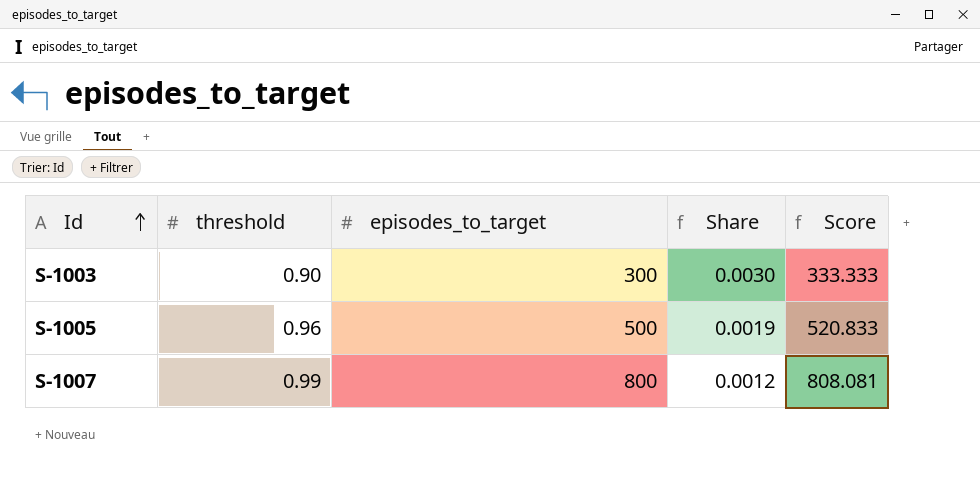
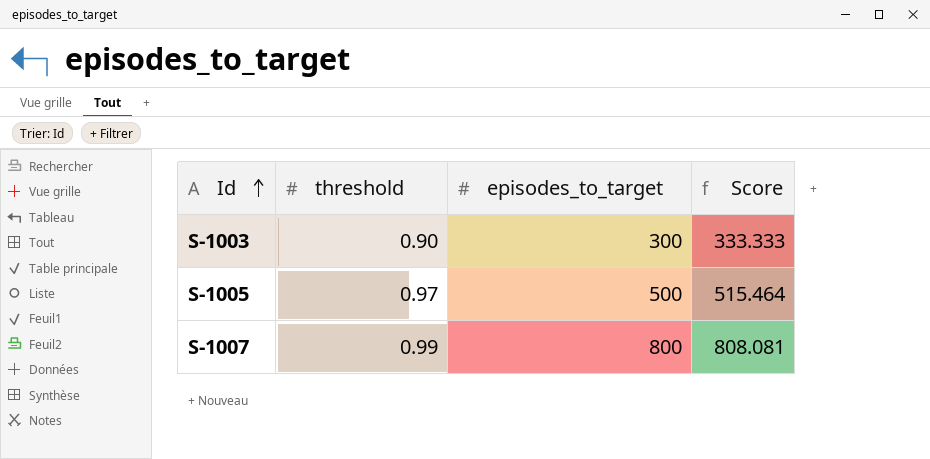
column Share | formula: [threshold] / [episodes_to_target] -> none
S-1005 | threshold: 0.96 -> 0.97
S-1005 | Score: 520.833 -> 515.464

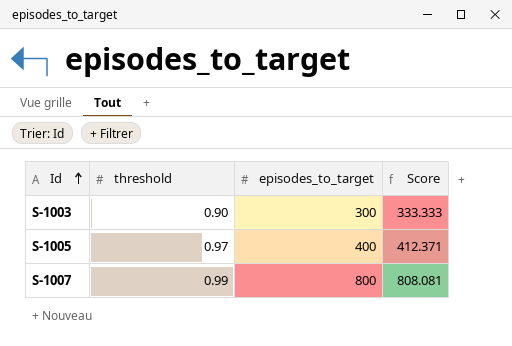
S-1005 | episodes_to_target: 500 -> 400
S-1005 | Score: 515.464 -> 412.371

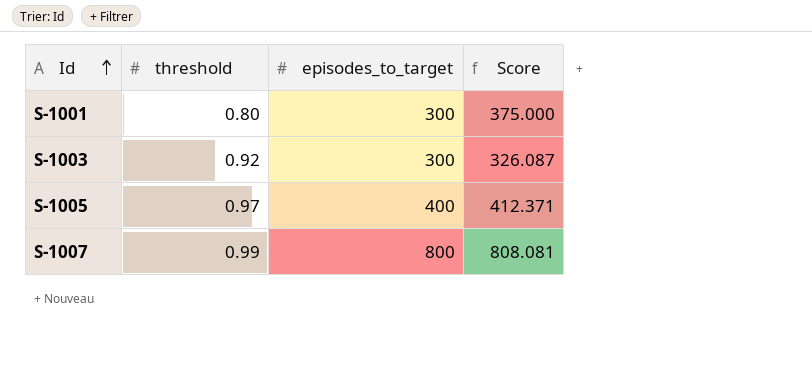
row S-1001: none -> 0.80 | 300 | 375.000
S-1003 | threshold: 0.90 -> 0.92
S-1003 | Score: 333.333 -> 326.087

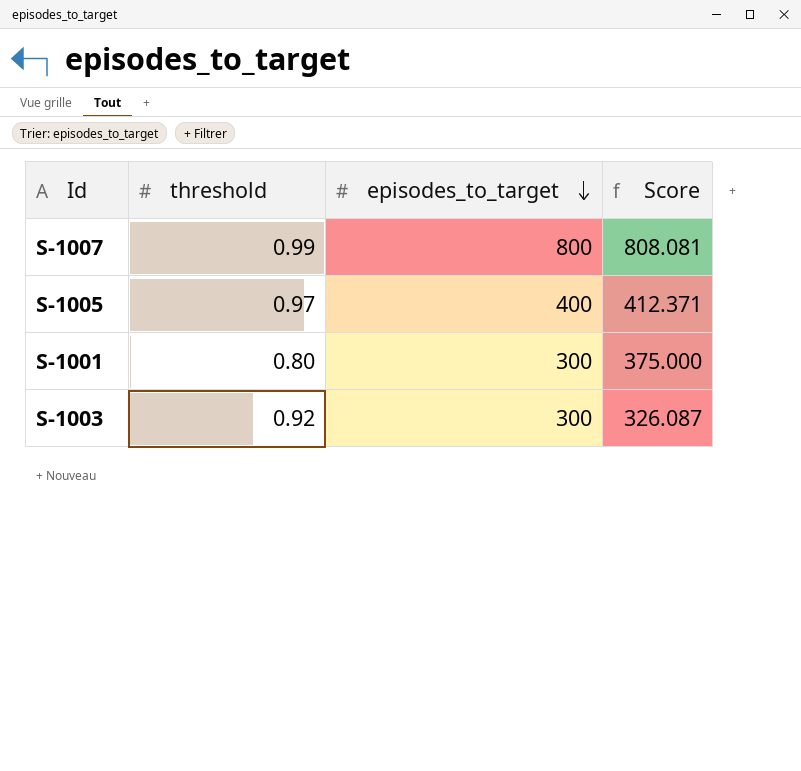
row order: Id ascending -> episodes_to_target descending

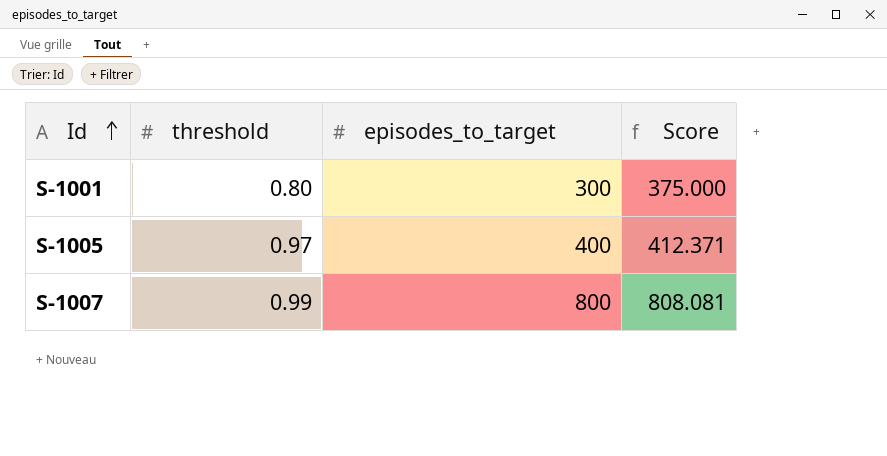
row order: episodes_to_target descending -> Id ascending
row S-1003: 0.92 | 300 | 326.087 -> none

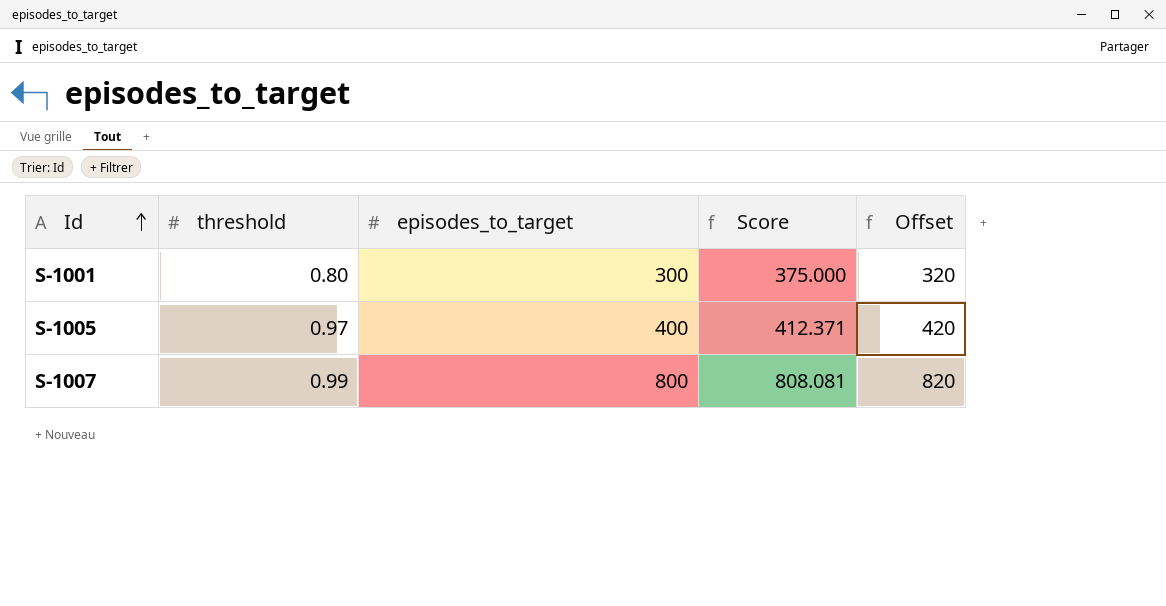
column Offset | formula: none -> [episodes_to_target] + 20

